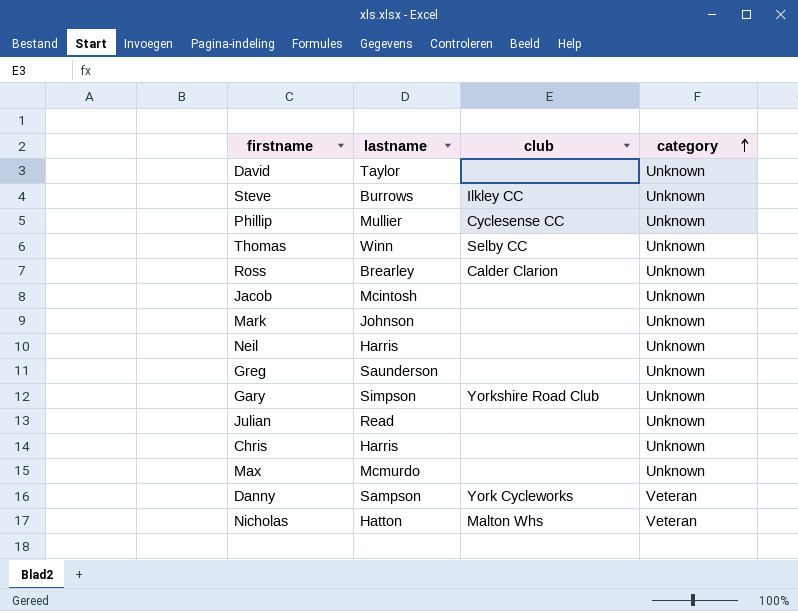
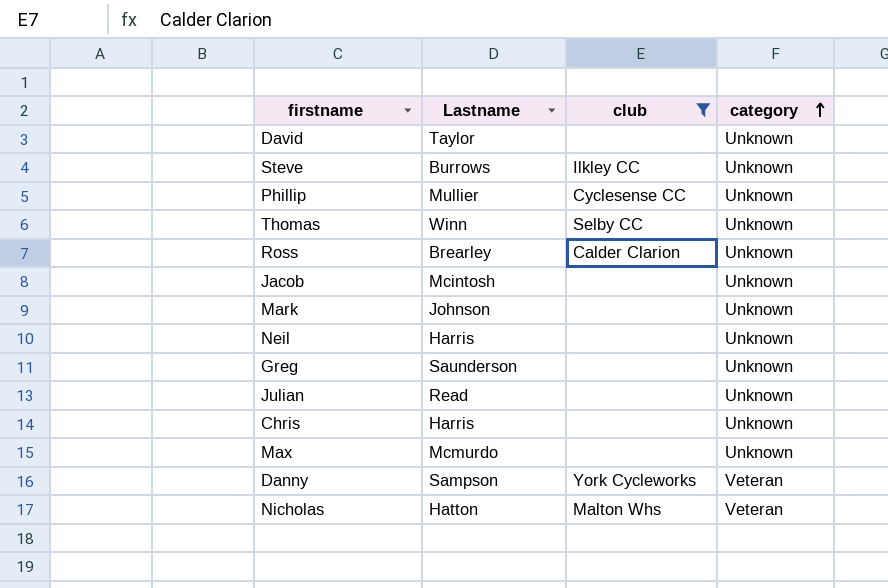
filter: none -> club != Yorkshire Road Club
column name: lastname -> Lastname

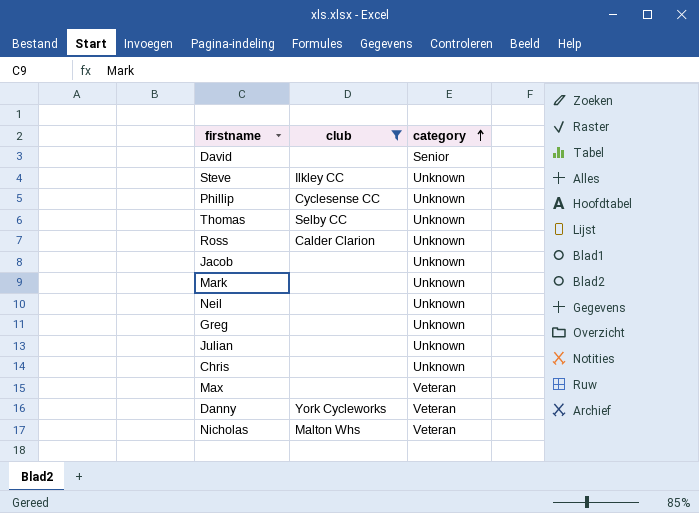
column Lastname | position: 2 -> none
David | category: Unknown -> Senior
Max | category: Unknown -> Veteran

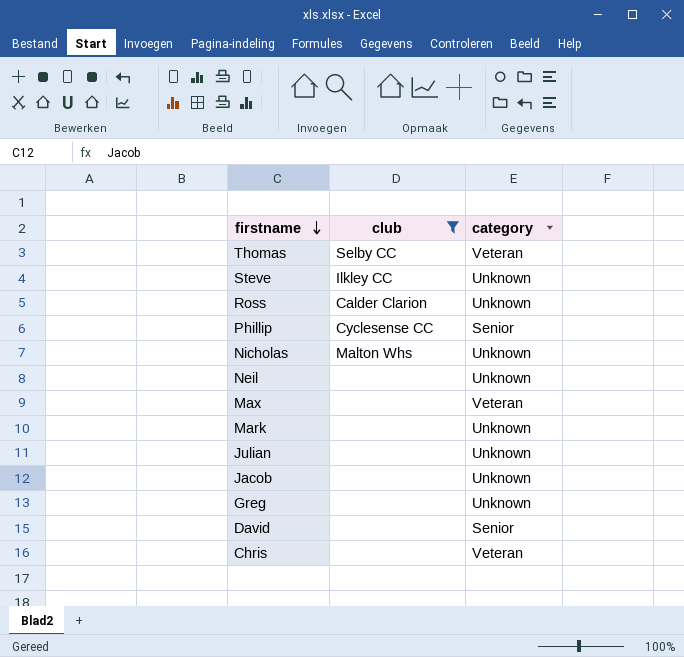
row order: category ascending -> firstname descending
row Danny: York Cycleworks | Veteran -> none
Thomas | category: Unknown -> Veteran
Phillip | category: Unknown -> Senior
Nicholas | category: Veteran -> Unknown
Chris | category: Unknown -> Veteran

